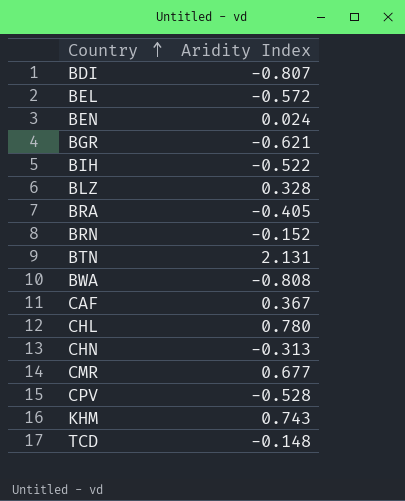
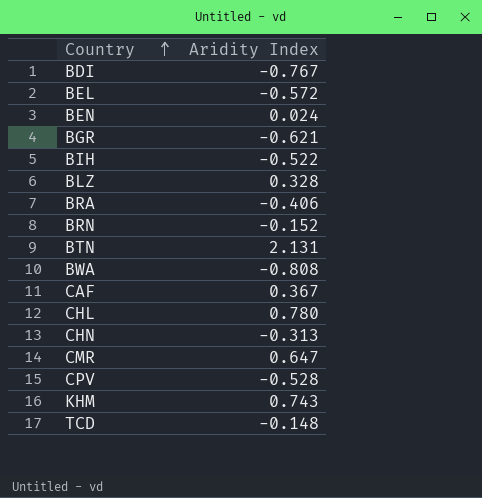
BDI | Aridity Index: -0.807 -> -0.767
BRA | Aridity Index: -0.405 -> -0.406
CMR | Aridity Index: 0.677 -> 0.647

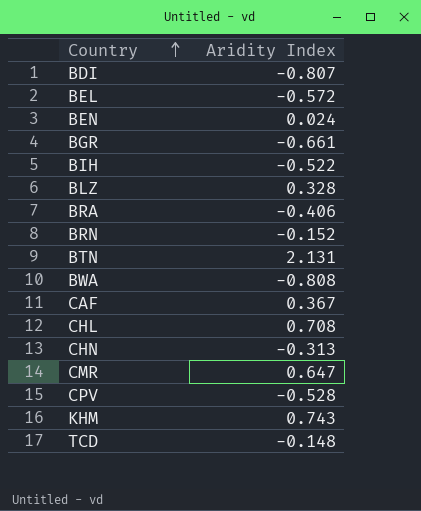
BDI | Aridity Index: -0.767 -> -0.807
BGR | Aridity Index: -0.621 -> -0.661
CHL | Aridity Index: 0.780 -> 0.708

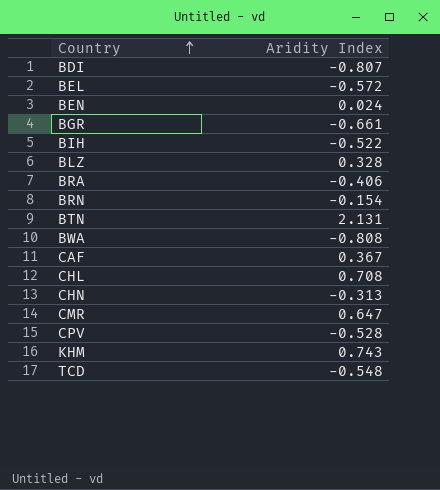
BRN | Aridity Index: -0.152 -> -0.154
TCD | Aridity Index: -0.148 -> -0.548

